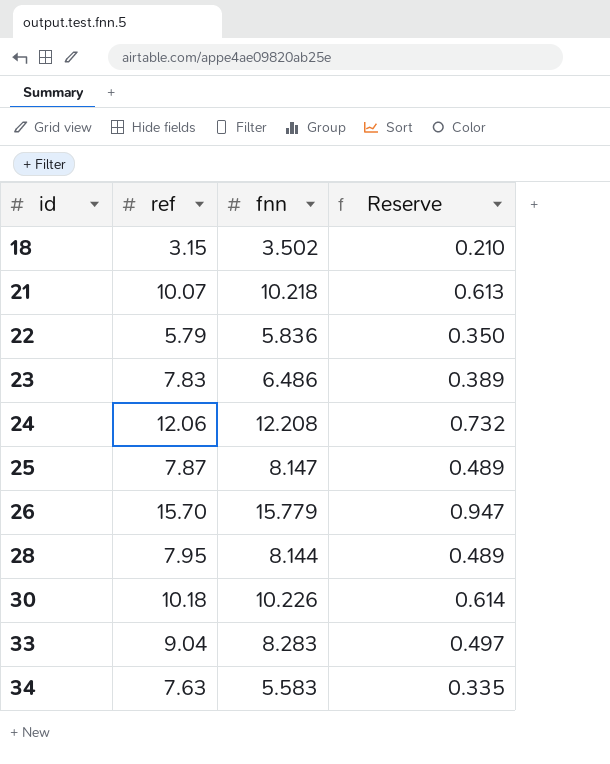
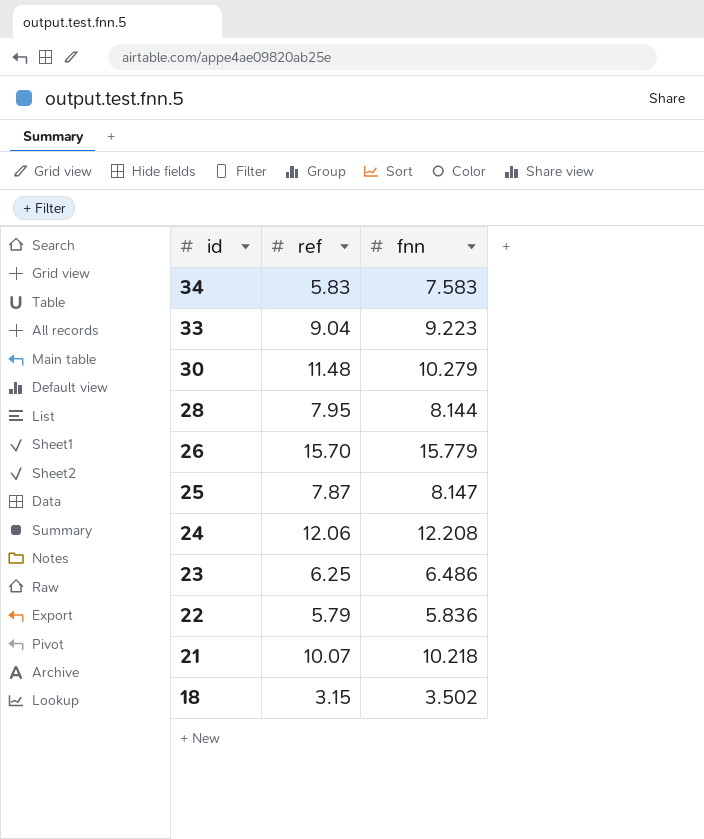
row order: id ascending -> id descending
column Reserve | formula: [fnn] * 0.06 -> none
34 | ref: 7.63 -> 5.83
34 | fnn: 5.583 -> 7.583
33 | fnn: 8.283 -> 9.223
30 | ref: 10.18 -> 11.48
30 | fnn: 10.226 -> 10.279
23 | ref: 7.83 -> 6.25

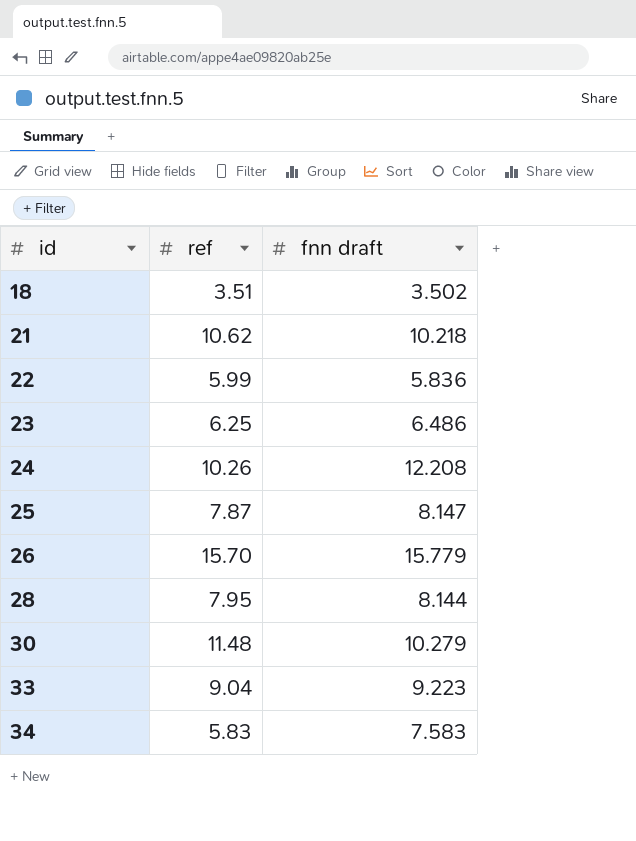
row order: id descending -> id ascending
column name: fnn -> fnn draft
18 | ref: 3.15 -> 3.51
21 | ref: 10.07 -> 10.62
22 | ref: 5.79 -> 5.99
24 | ref: 12.06 -> 10.26

